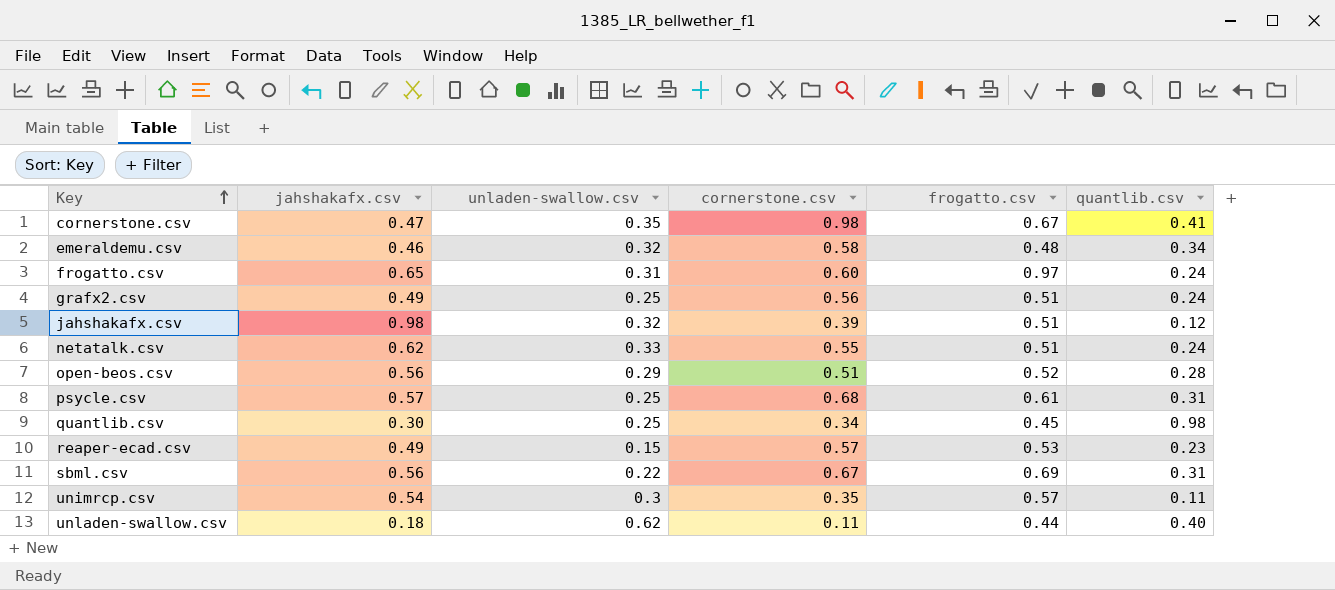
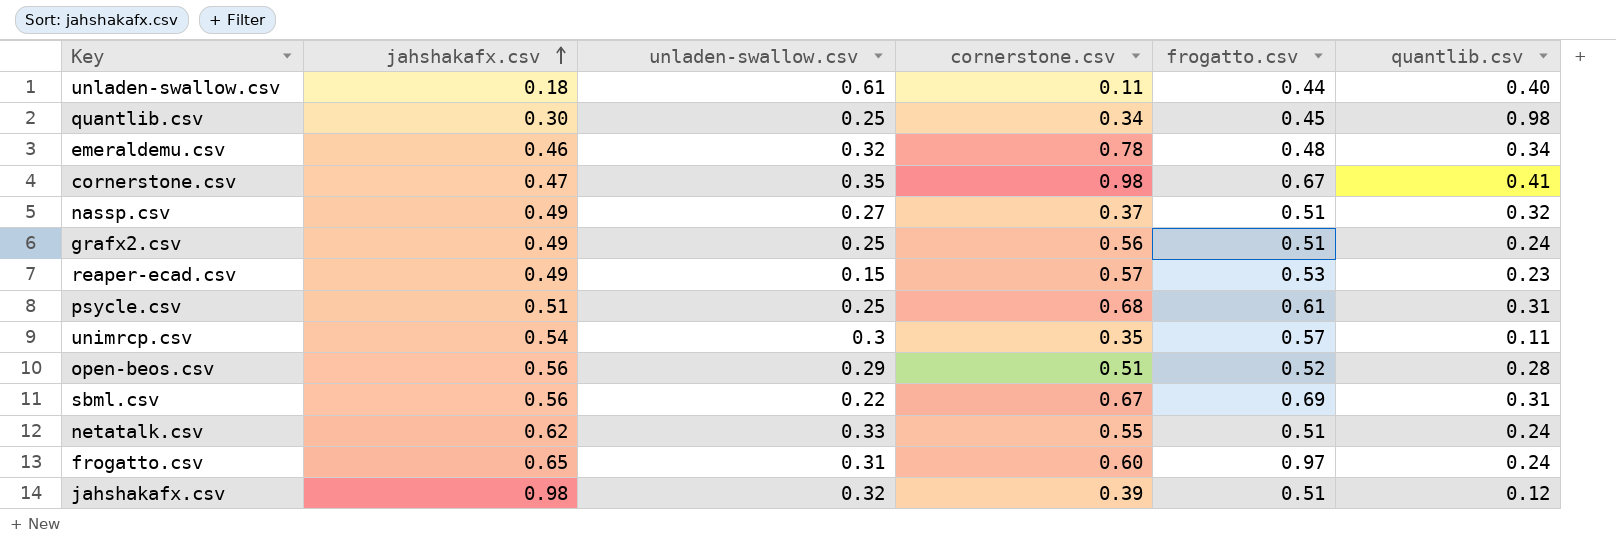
row order: Key ascending -> jahshakafx.csv ascending
unladen-swallow.csv | unladen-swallow.csv: 0.62 -> 0.61
emeraldemu.csv | cornerstone.csv: 0.58 -> 0.78
row nassp.csv: none -> 0.49 | 0.27 | 0.37 | 0.51 | 0.32
psycle.csv | jahshakafx.csv: 0.57 -> 0.51

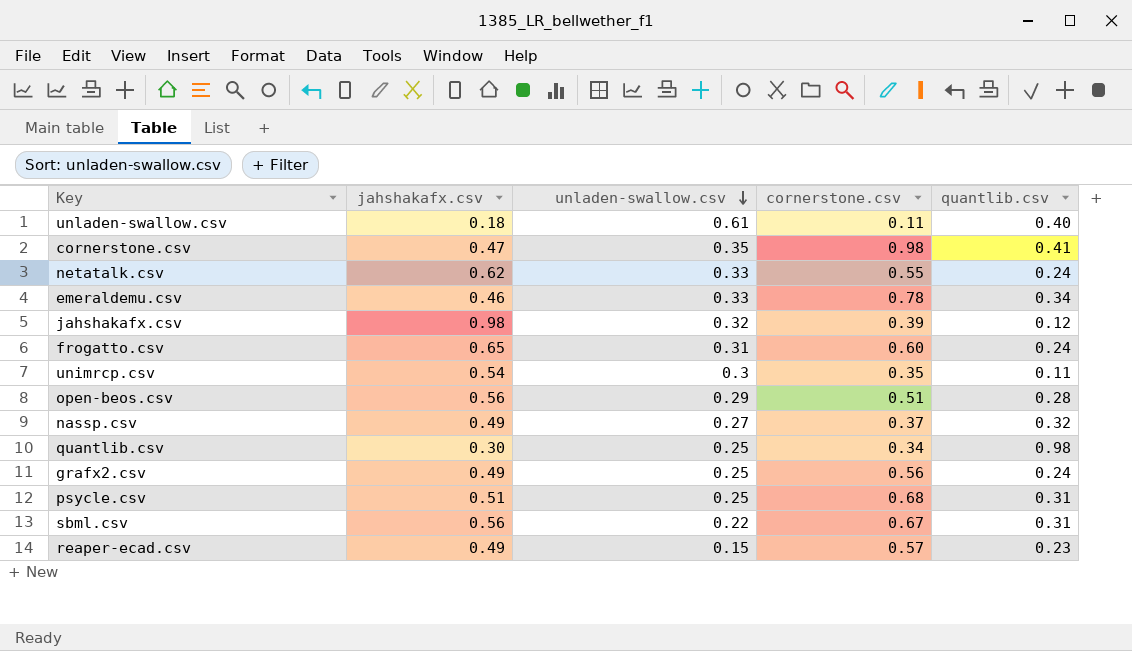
row order: jahshakafx.csv ascending -> unladen-swallow.csv descending
column frogatto.csv | position: 5 -> none
emeraldemu.csv | unladen-swallow.csv: 0.32 -> 0.33

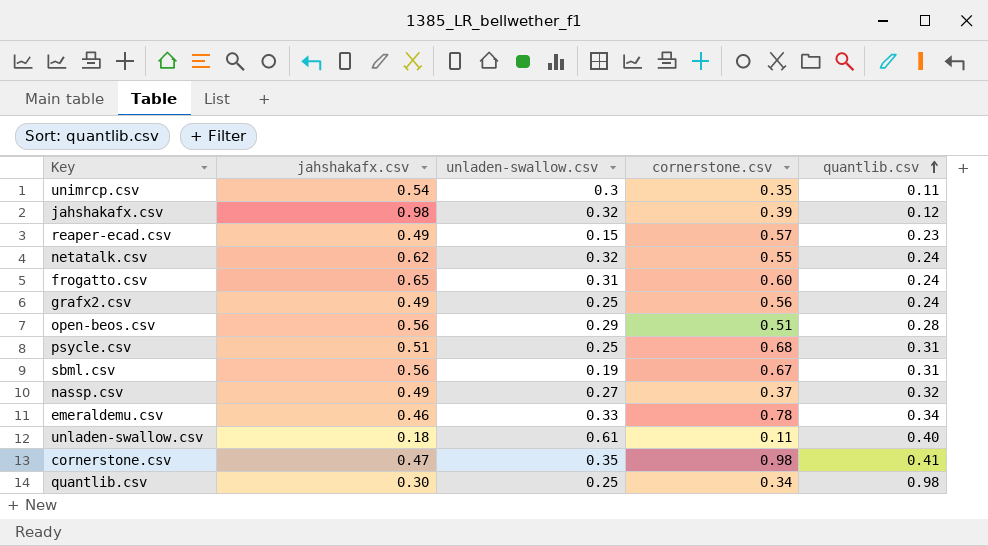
row order: unladen-swallow.csv descending -> quantlib.csv ascending
netatalk.csv | unladen-swallow.csv: 0.33 -> 0.32
sbml.csv | unladen-swallow.csv: 0.22 -> 0.19

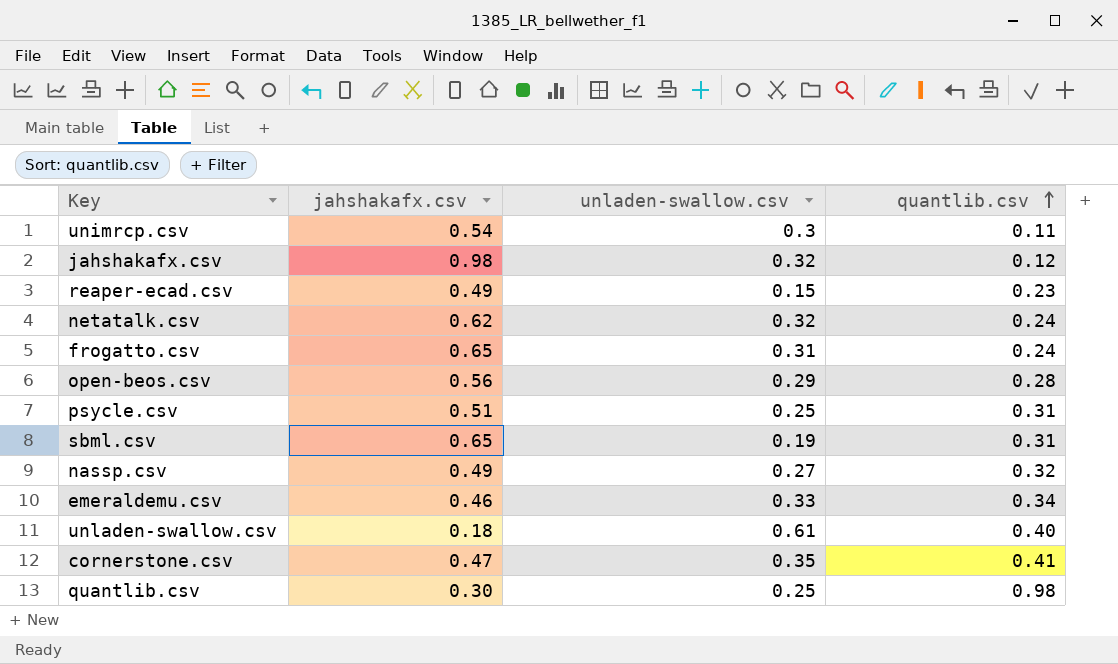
column cornerstone.csv | position: 4 -> none
row grafx2.csv: 0.49 | 0.25 | 0.56 | 0.24 -> none
sbml.csv | jahshakafx.csv: 0.56 -> 0.65

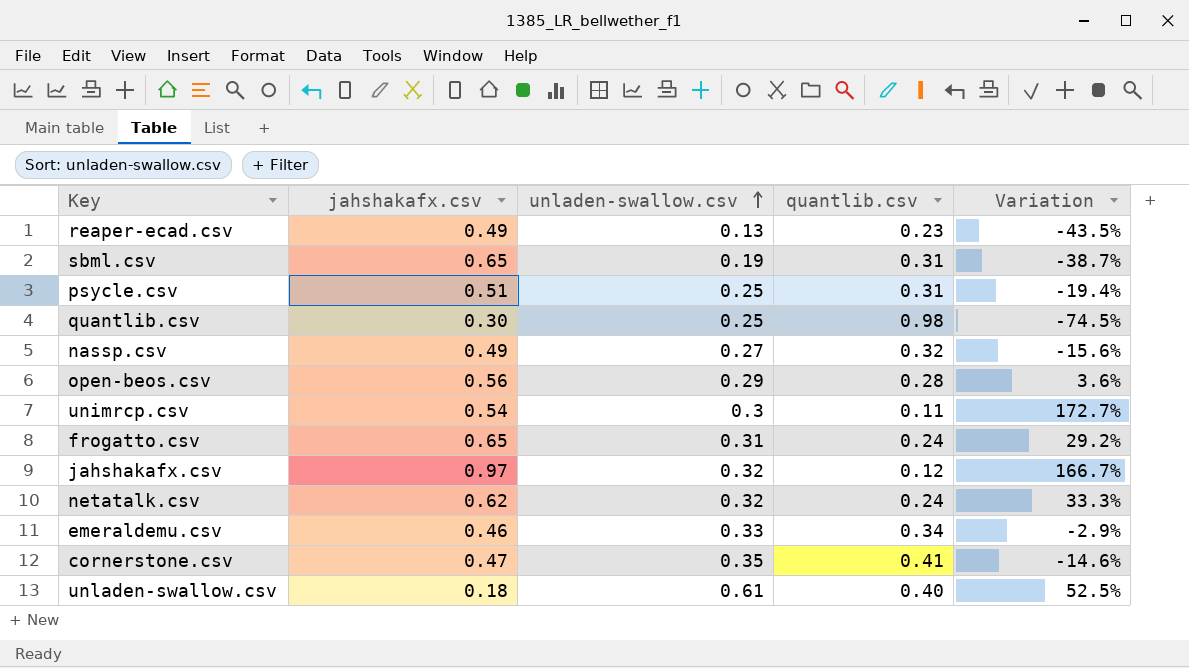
row order: quantlib.csv ascending -> unladen-swallow.csv ascending
column Variation | formula: none -> ([unladen-swallow.csv] - [quantlib.csv]) / [quantlib.csv]
reaper-ecad.csv | unladen-swallow.csv: 0.15 -> 0.13
jahshakafx.csv | jahshakafx.csv: 0.98 -> 0.97

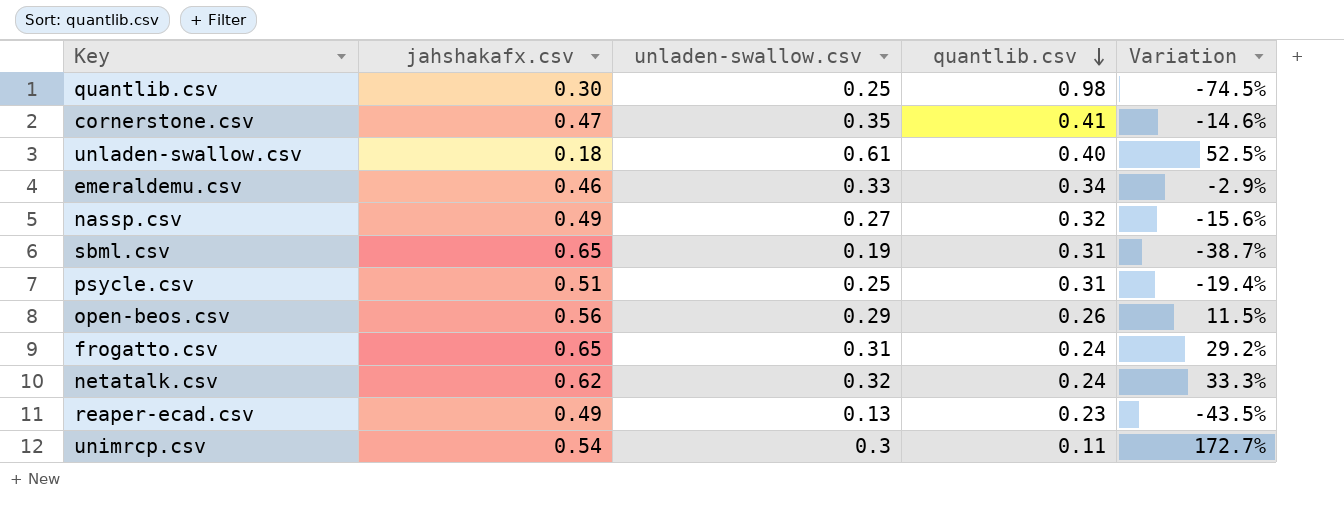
row order: unladen-swallow.csv ascending -> quantlib.csv descending
row jahshakafx.csv: 0.97 | 0.32 | 0.12 | 166.7% -> none
open-beos.csv | quantlib.csv: 0.28 -> 0.26
open-beos.csv | Variation: 3.6% -> 11.5%

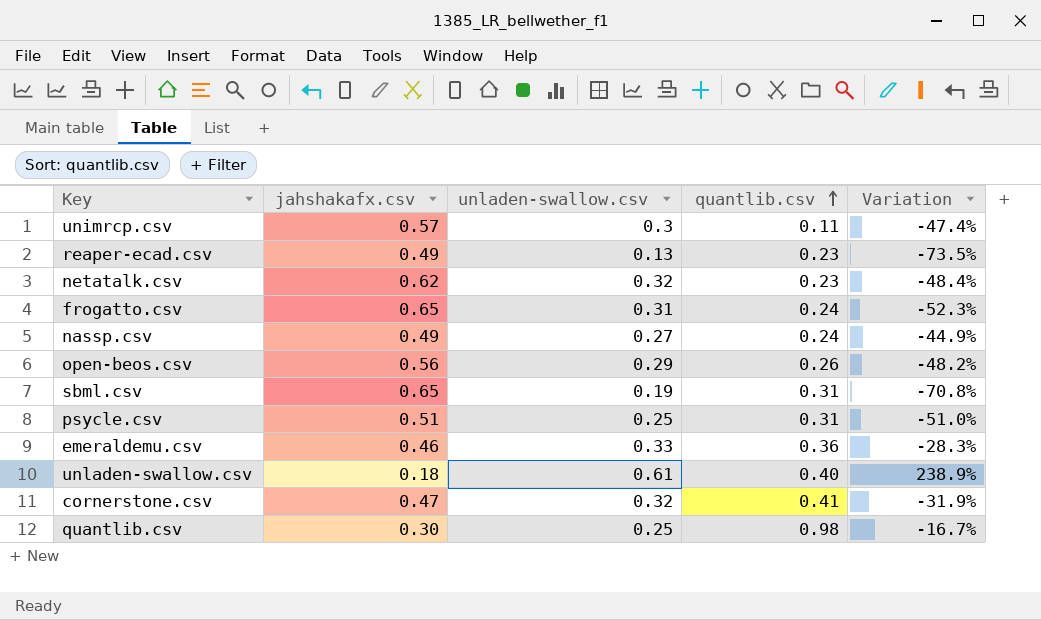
row order: quantlib.csv descending -> quantlib.csv ascending
column Variation | formula: ([unladen-swallow.csv] - [quantlib.csv]) / [quantlib.csv] -> ([unladen-swallow.csv] - [jahshakafx.csv]) / [jahshakafx.csv]
unimrcp.csv | jahshakafx.csv: 0.54 -> 0.57
netatalk.csv | quantlib.csv: 0.24 -> 0.23
nassp.csv | quantlib.csv: 0.32 -> 0.24
emeraldemu.csv | quantlib.csv: 0.34 -> 0.36
cornerstone.csv | unladen-swallow.csv: 0.35 -> 0.32

